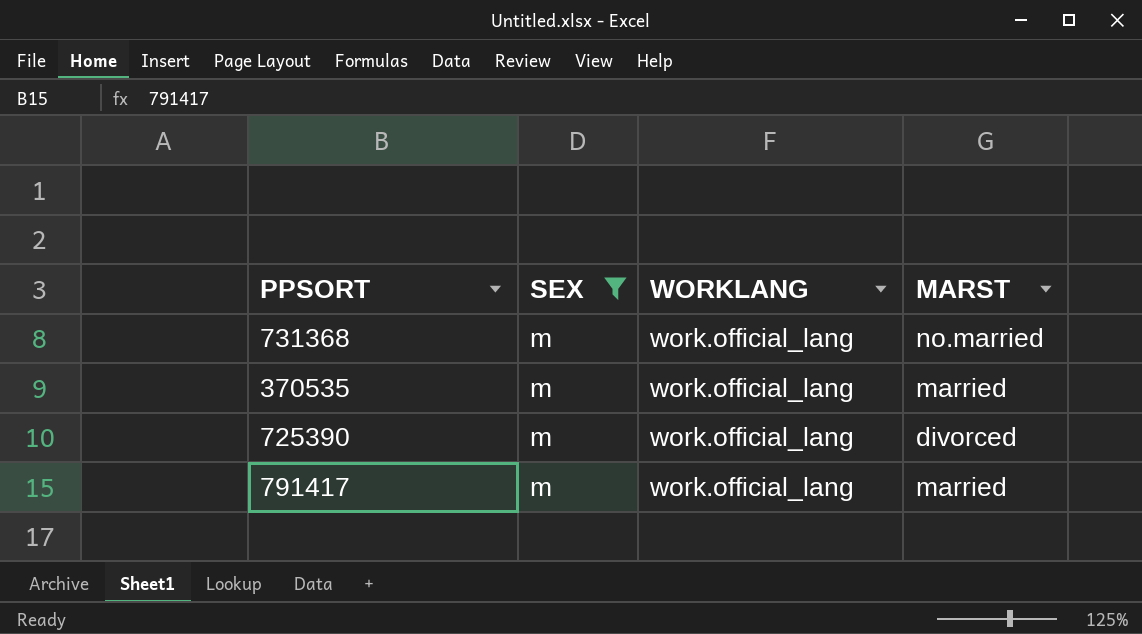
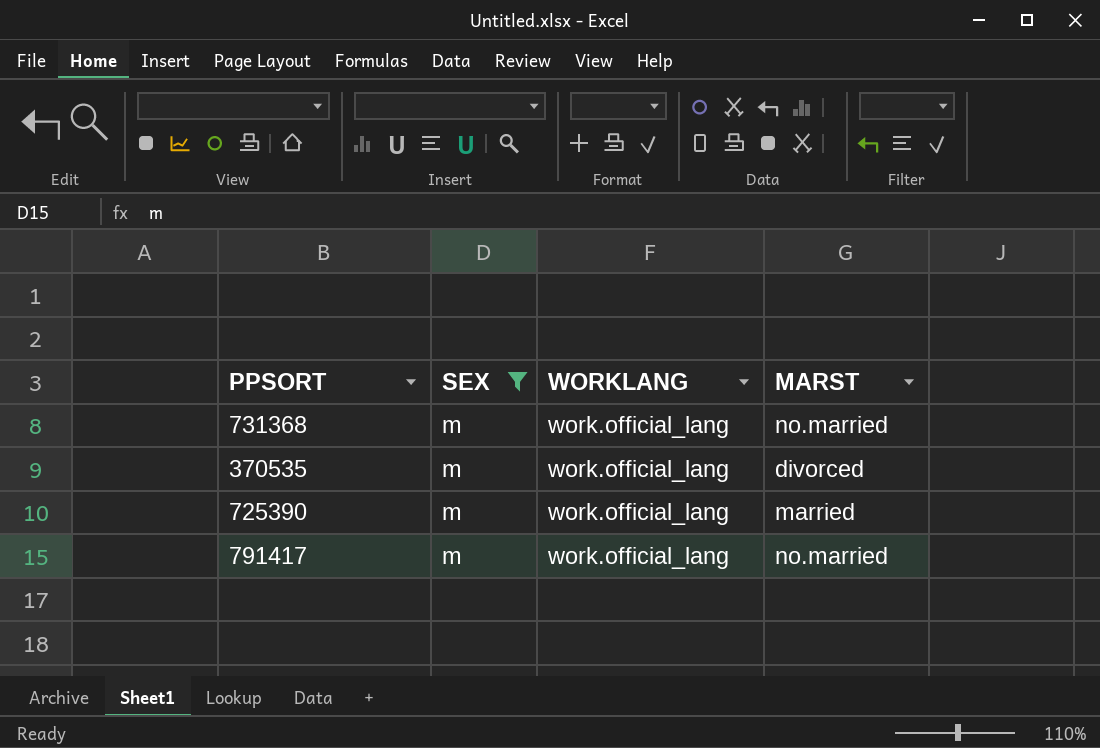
370535 | MARST: married -> divorced
725390 | MARST: divorced -> married
791417 | MARST: married -> no.married

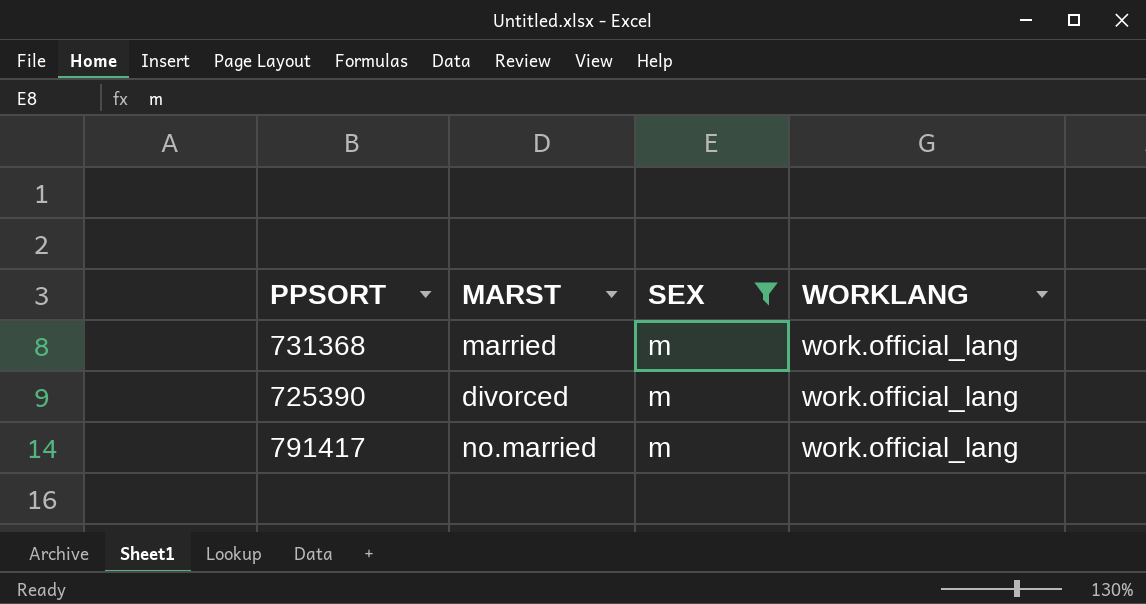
column MARST | position: 4 -> 2
row 370535: m | work.official_lang | divorced -> none
731368 | MARST: no.married -> married
725390 | MARST: married -> divorced

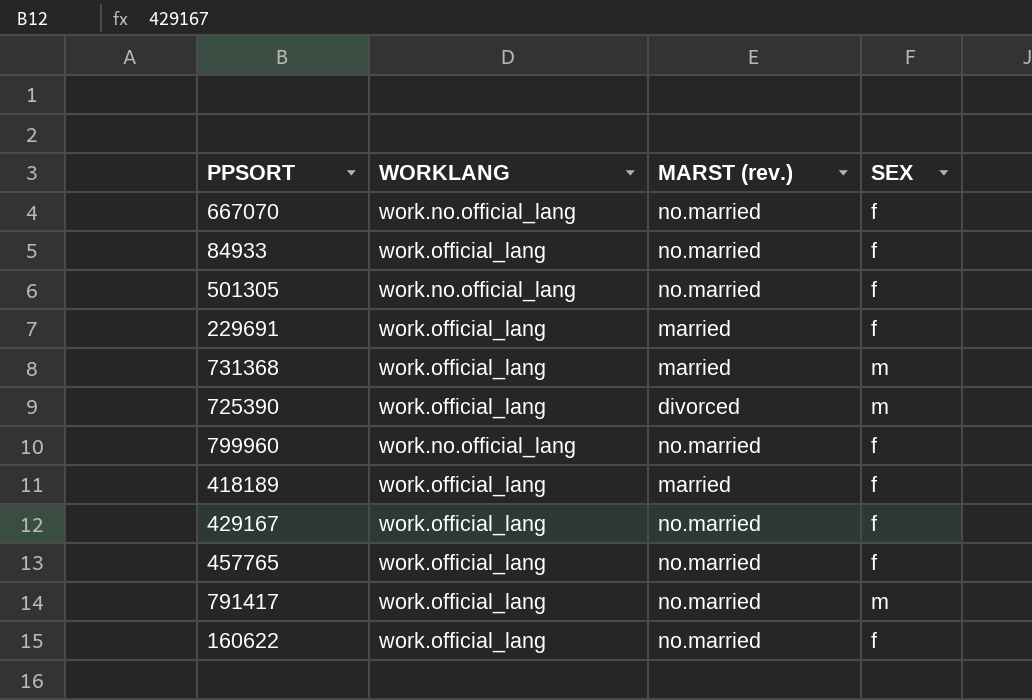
filter: SEX = m -> none
column WORKLANG | position: 4 -> 2
column name: MARST -> MARST (rev.)

